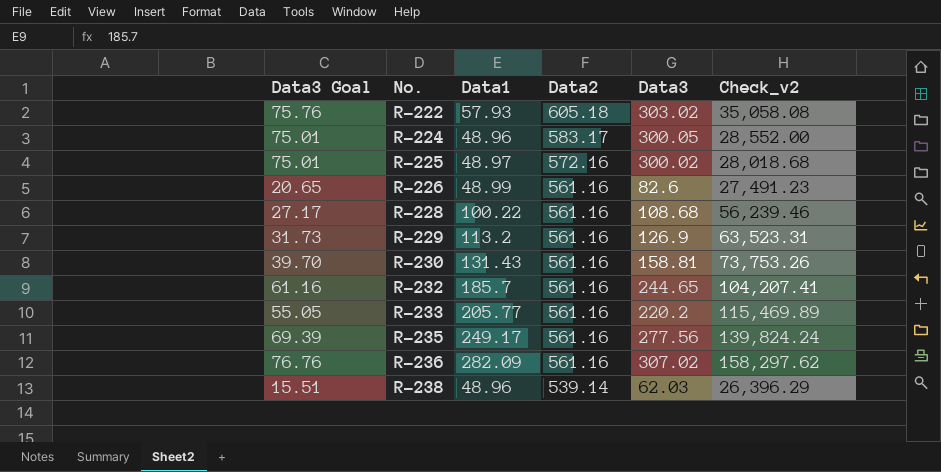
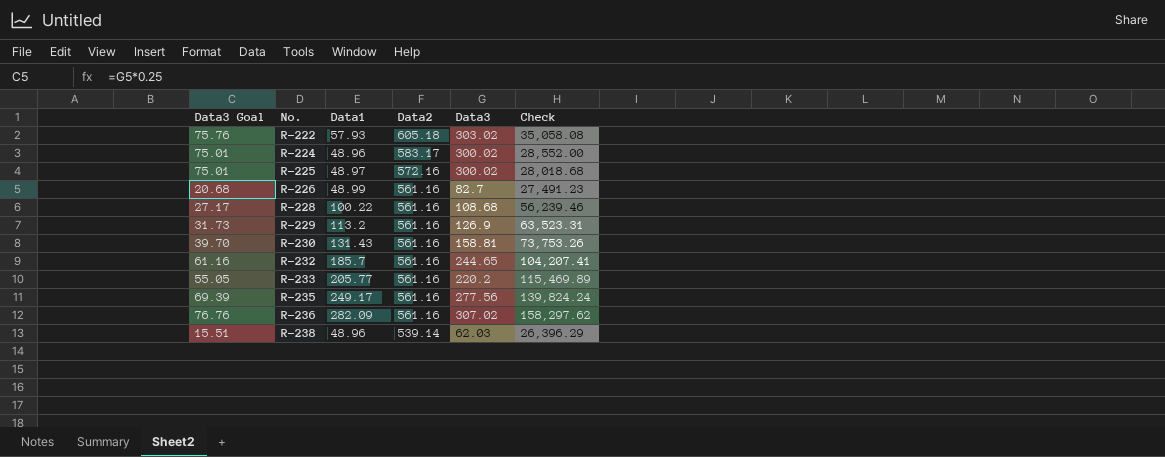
column name: Check_v2 -> Check
R-224 | Data3: 300.05 -> 300.02
R-226 | Data3 Goal: 20.65 -> 20.68
R-226 | Data3: 82.6 -> 82.7

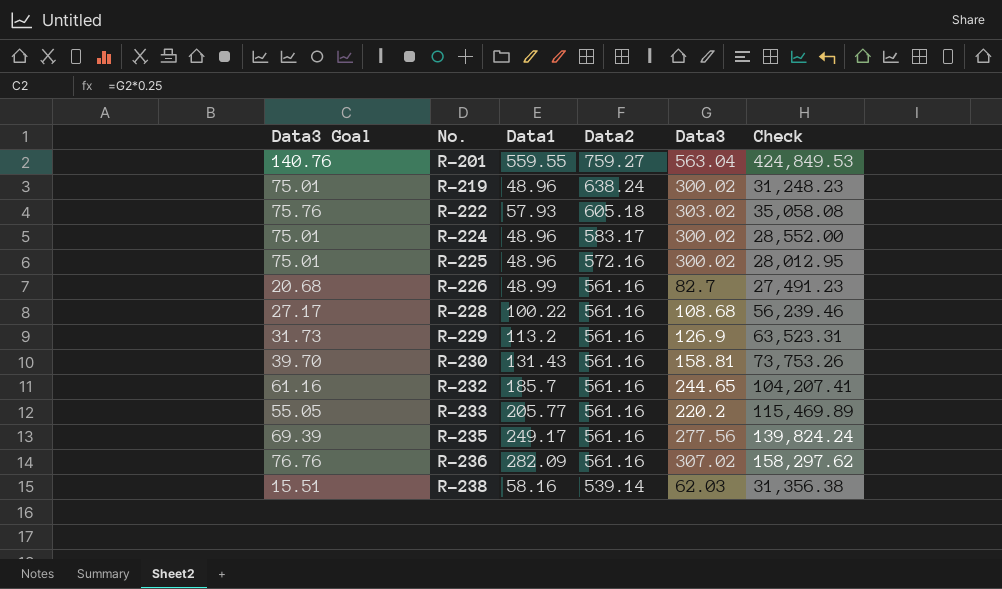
row R-201: none -> 140.76 | 559.55 | 759.27 | 563.04 | 424,849.53
row R-219: none -> 75.01 | 48.96 | 638.24 | 300.02 | 31,248.23
R-225 | Data1: 48.97 -> 48.96
R-225 | Check: 28,018.68 -> 28,012.95
R-238 | Data1: 48.96 -> 58.16
R-238 | Check: 26,396.29 -> 31,356.38

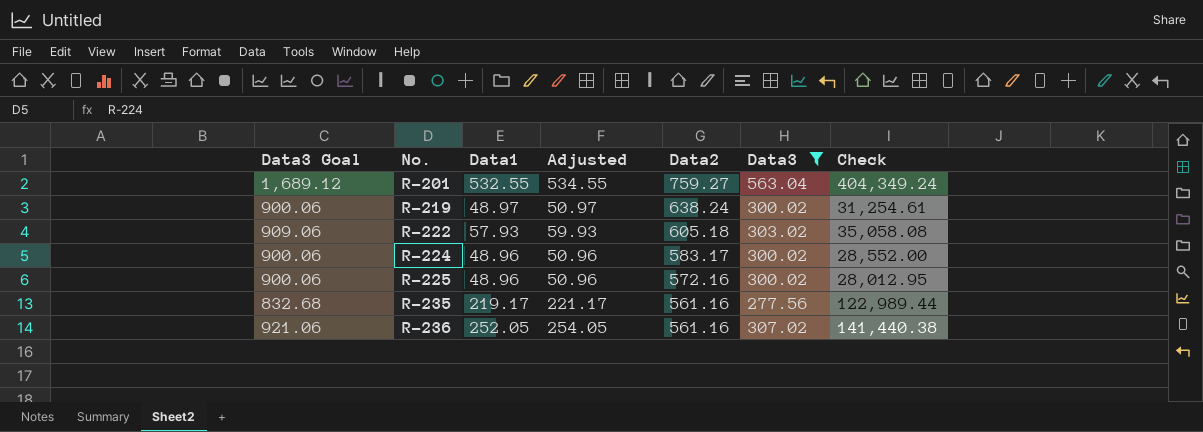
filter: none -> Data3 >= 277.56
column Data3 Goal | formula: [Data3] * 0.25 -> [Data3] * 3
column Adjusted | formula: none -> [Data1] + 2
R-201 | Data1: 559.55 -> 532.55
R-201 | Check: 424,849.53 -> 404,349.24
R-219 | Data1: 48.96 -> 48.97
R-219 | Check: 31,248.23 -> 31,254.61
R-235 | Data1: 249.17 -> 219.17
R-235 | Check: 139,824.24 -> 122,989.44
R-236 | Data1: 282.09 -> 252.05
R-236 | Check: 158,297.62 -> 141,440.38

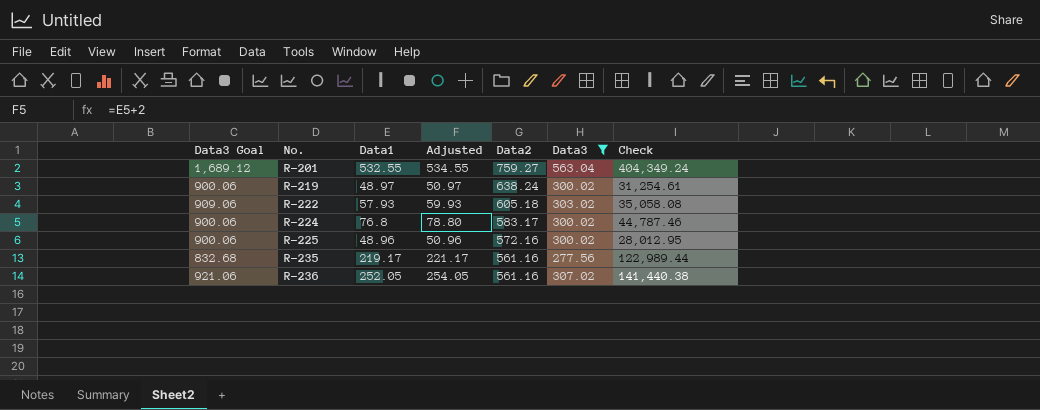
R-224 | Data1: 48.96 -> 76.8
R-224 | Adjusted: 50.96 -> 78.80
R-224 | Check: 28,552.00 -> 44,787.46

